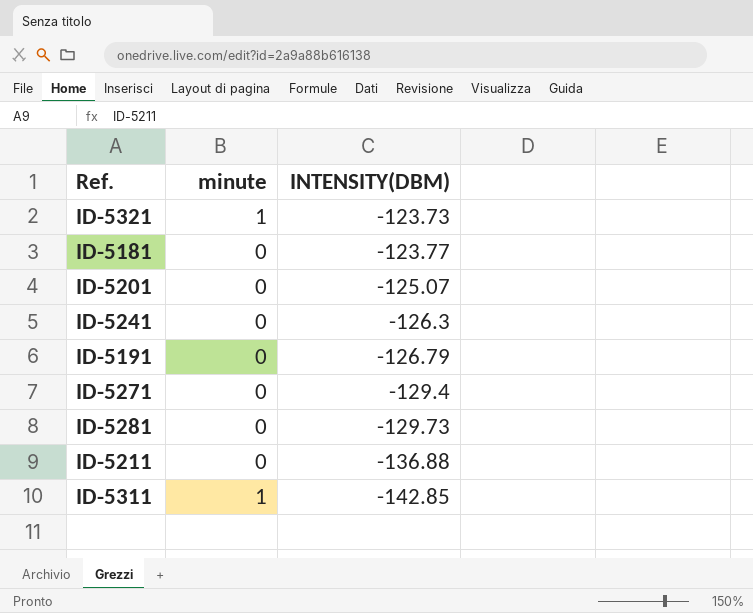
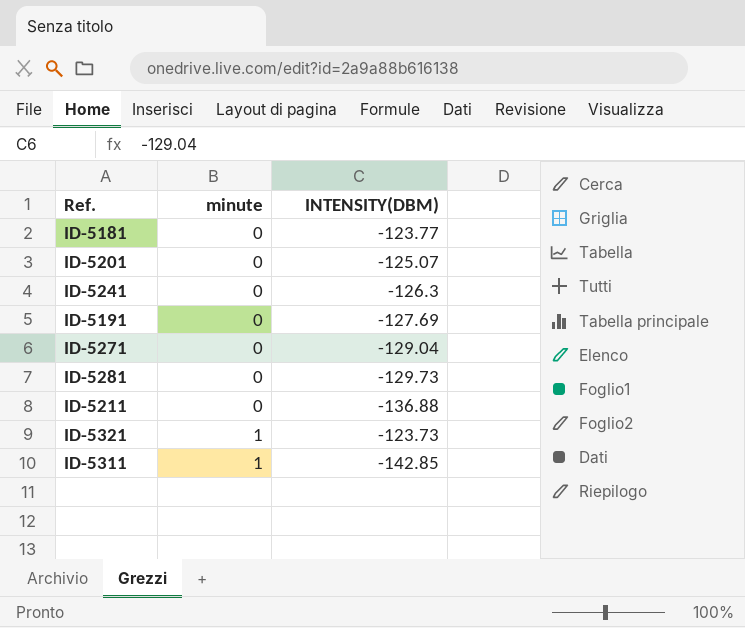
row order: INTENSITY(DBM) descending -> minute ascending
ID-5191 | INTENSITY(DBM): -126.79 -> -127.69
ID-5271 | INTENSITY(DBM): -129.4 -> -129.04

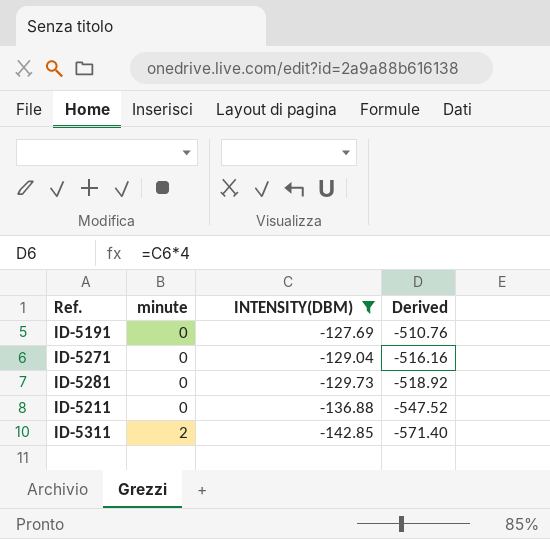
filter: none -> INTENSITY(DBM) <= -127.69
column Derived | formula: none -> [INTENSITY(DBM)] * 4
ID-5311 | minute: 1 -> 2

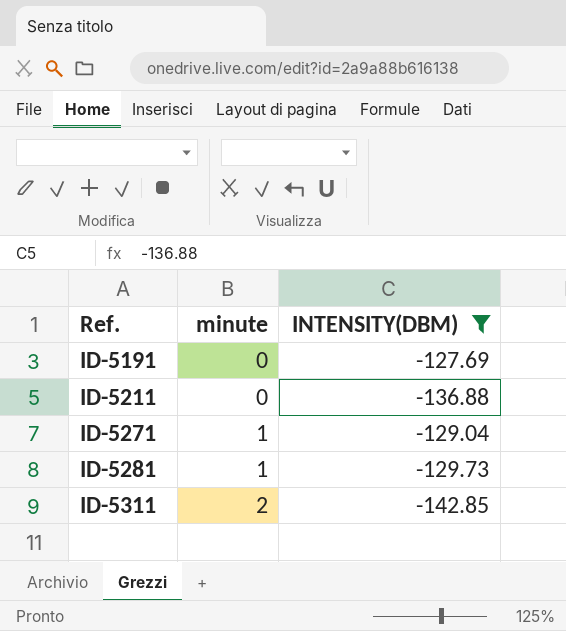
row order: minute ascending -> Ref. ascending
column Derived | formula: [INTENSITY(DBM)] * 4 -> none
ID-5271 | minute: 0 -> 1
ID-5281 | minute: 0 -> 1

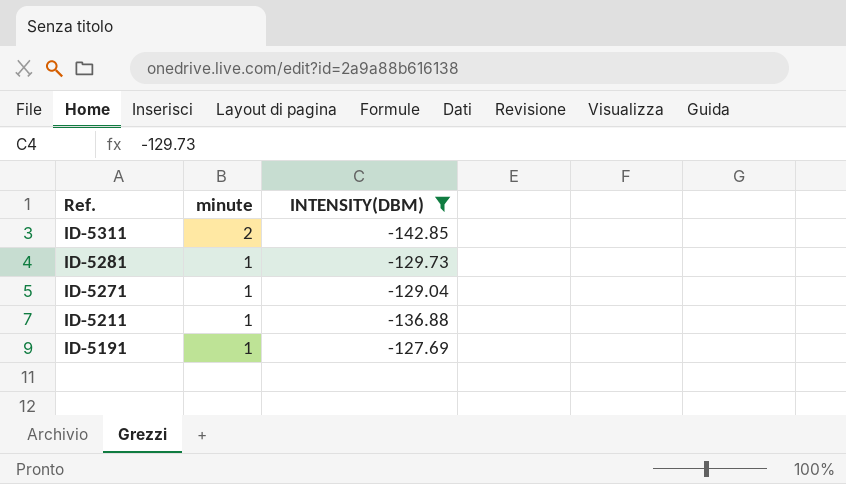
row order: Ref. ascending -> Ref. descending
ID-5211 | minute: 0 -> 1
ID-5191 | minute: 0 -> 1

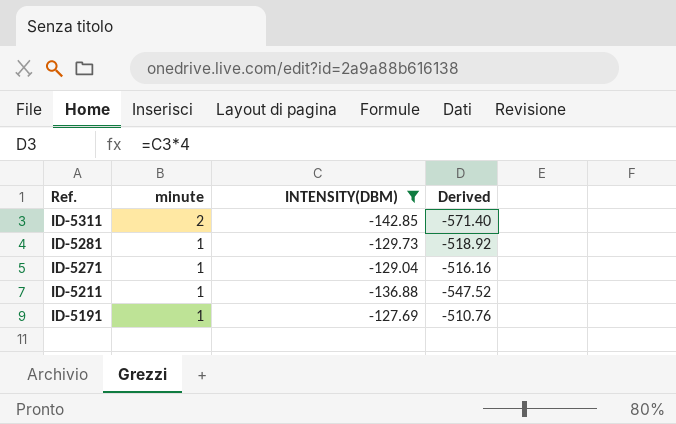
column Derived | formula: none -> [INTENSITY(DBM)] * 4

